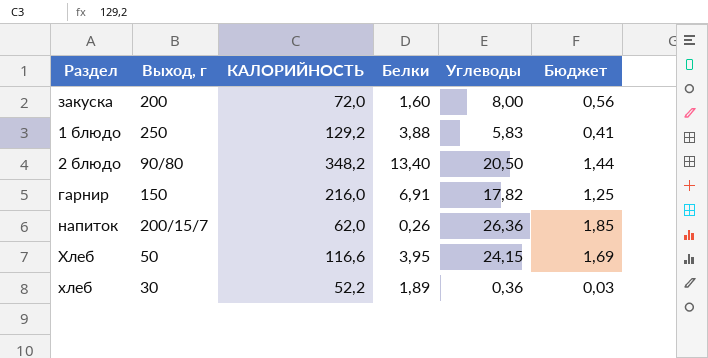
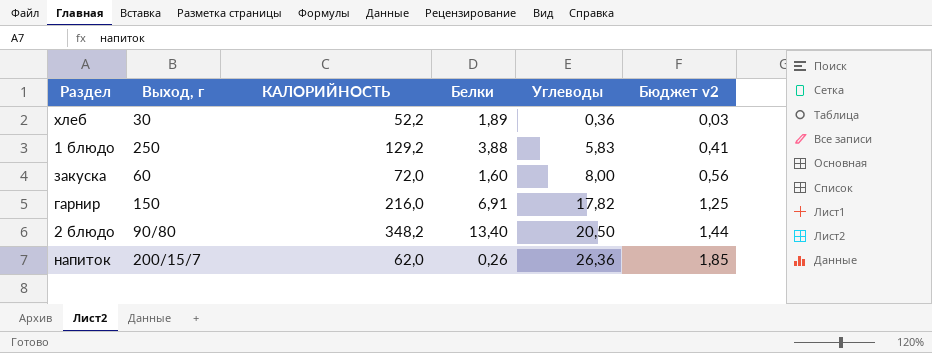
row order: none -> Углеводы ascending
column name: Бюджет -> Бюджет v2
row Хлеб: 50 | 116,6 | 3,95 | 24,15 | 1,69 -> none
закуска | Выход, г: 200 -> 60

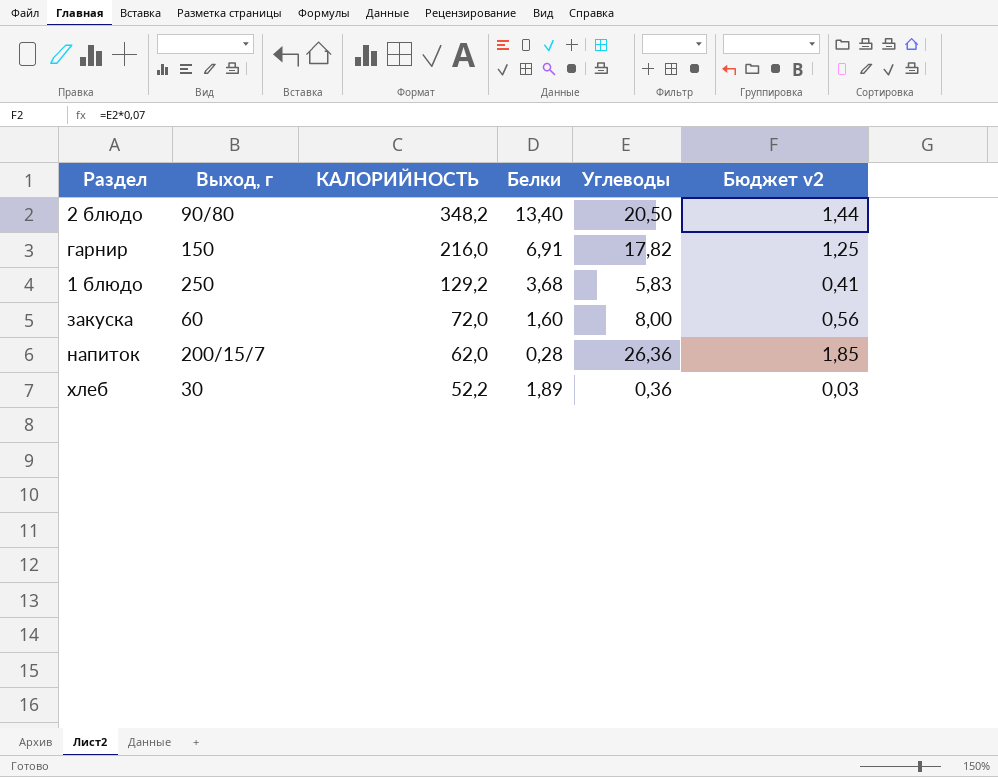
row order: Углеводы ascending -> КАЛОРИЙНОСТЬ descending
1 блюдо | Белки: 3,88 -> 3,68
напиток | Белки: 0,26 -> 0,28

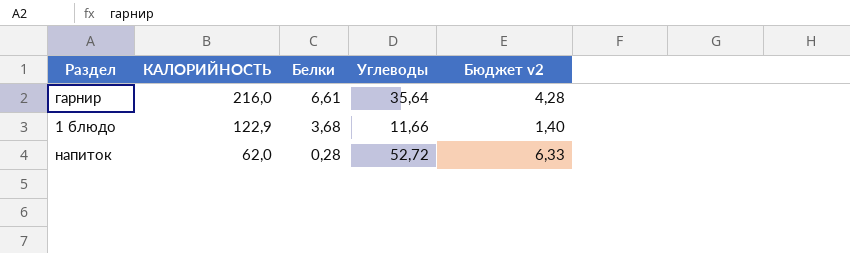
column Выход, г | position: 2 -> none
column Бюджет v2 | formula: [Углеводы] * 0,07 -> [Углеводы] * 0,12
row 2 блюдо: 90/80 | 348,2 | 13,40 | 20,50 | 1,44 -> none
row закуска: 60 | 72,0 | 1,60 | 8,00 | 0,56 -> none
row хлеб: 30 | 52,2 | 1,89 | 0,36 | 0,03 -> none
гарнир | Белки: 6,91 -> 6,61
гарнир | Углеводы: 17,82 -> 35,64
1 блюдо | КАЛОРИЙНОСТЬ: 129,2 -> 122,9
1 блюдо | Углеводы: 5,83 -> 11,66
напиток | Углеводы: 26,36 -> 52,72

